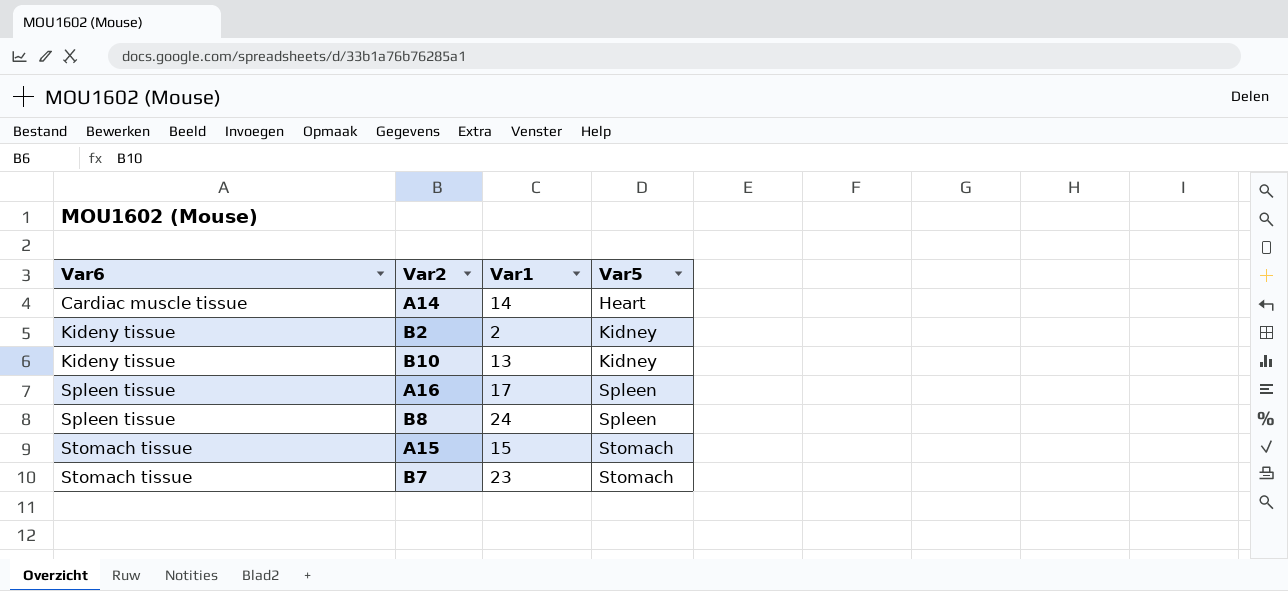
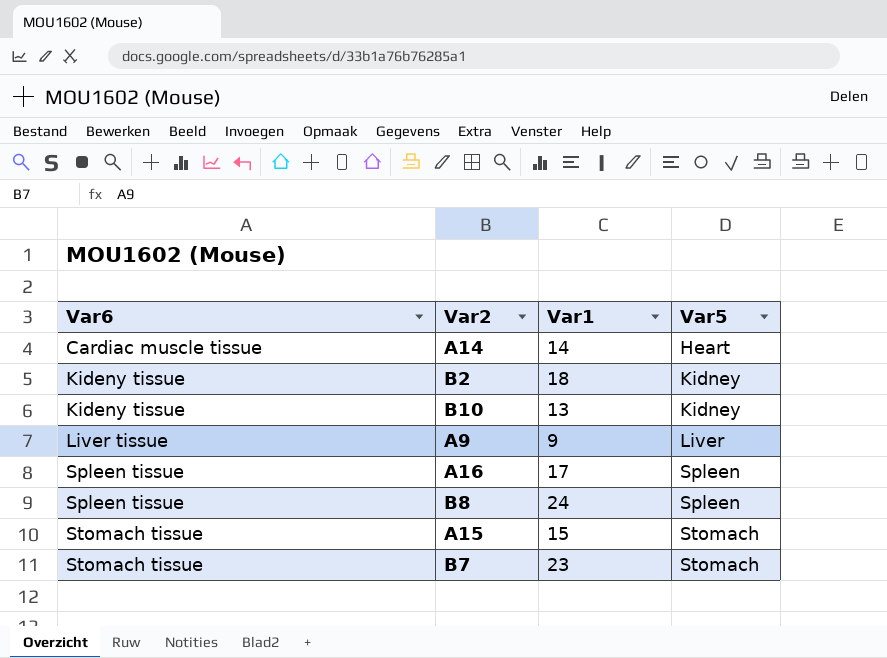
B2 | Var1: 2 -> 18
row A9: none -> Liver tissue | 9 | Liver

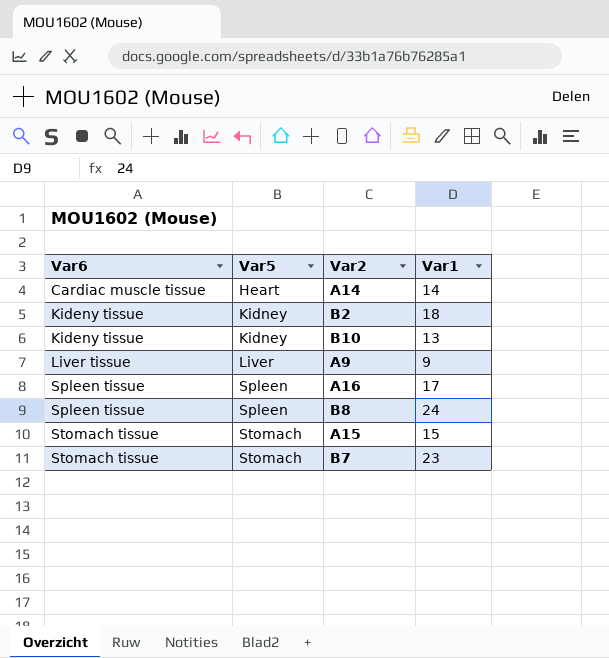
column Var5 | position: 4 -> 2

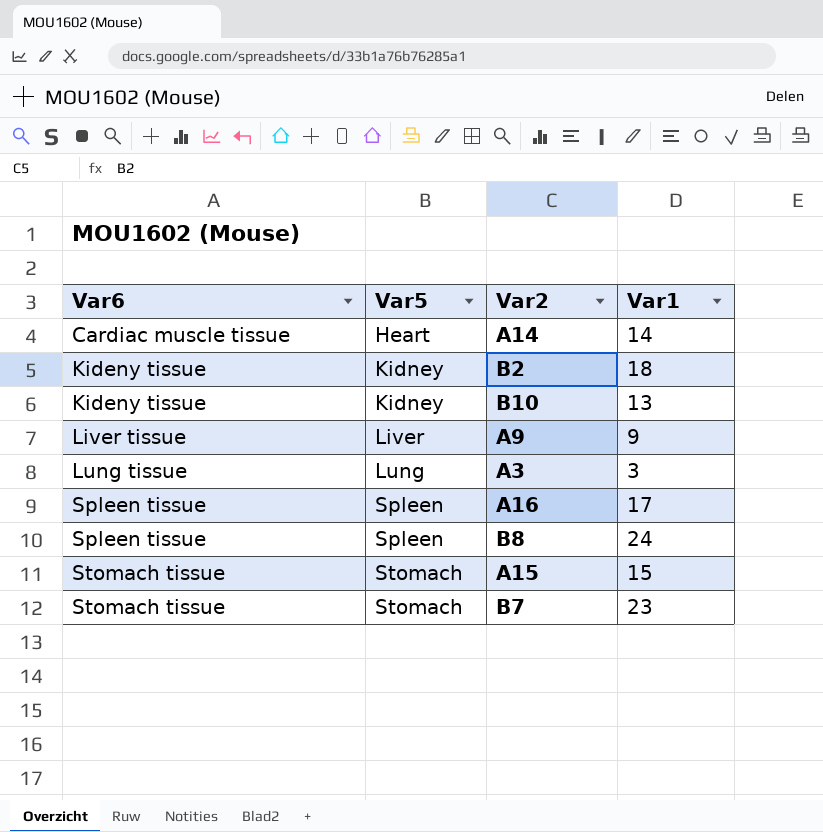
row A3: none -> Lung tissue | Lung | 3

